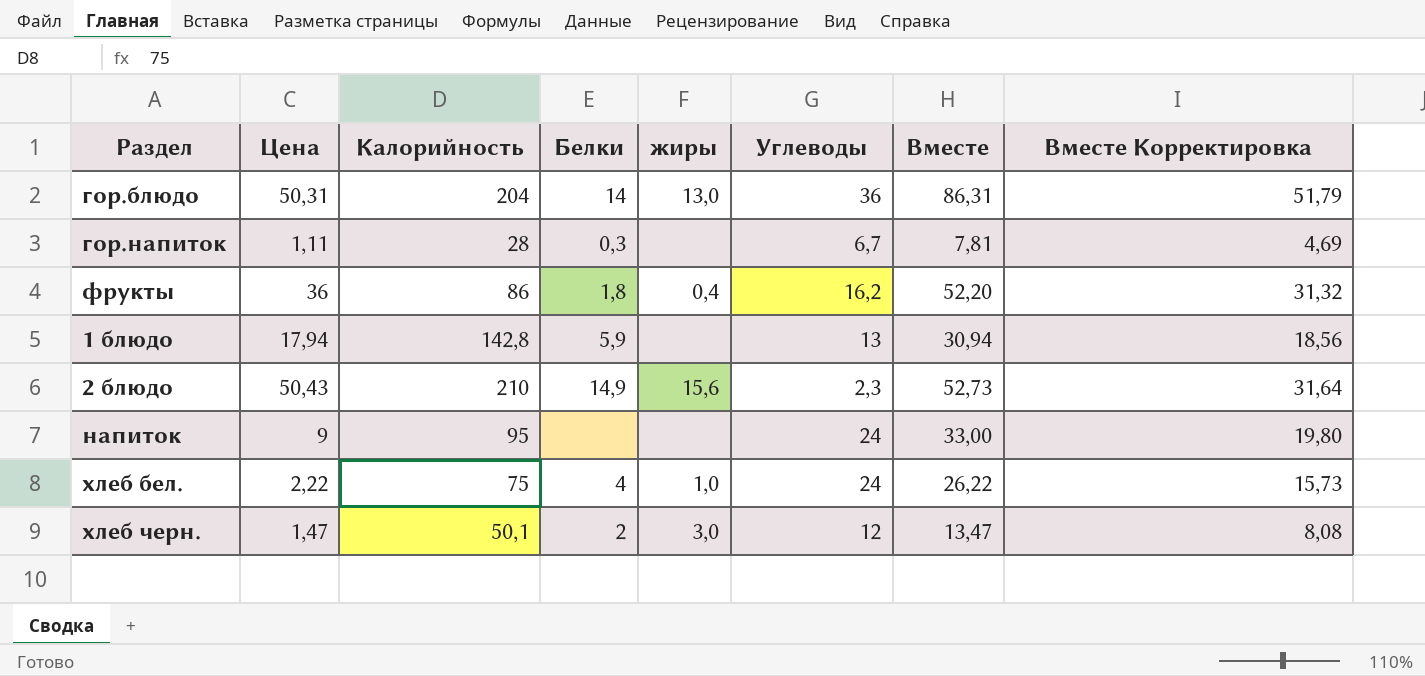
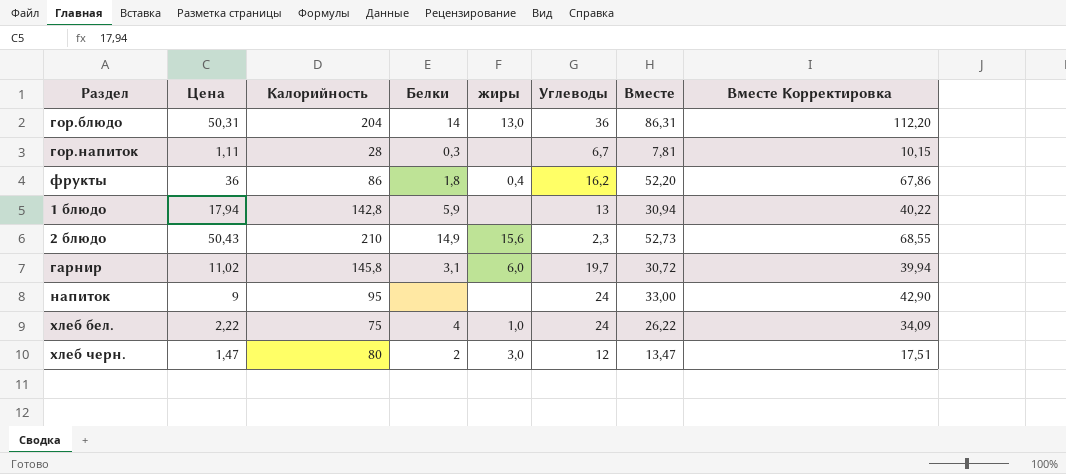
column Вместе Корректировка | formula: [Вместе] * 0,6 -> [Вместе] * 1,3
row гарнир: none -> 11,02 | 145,8 | 3,1 | 6,0 | 19,7 | 30,72 | 39,94
хлеб черн. | Калорийность: 50,1 -> 80

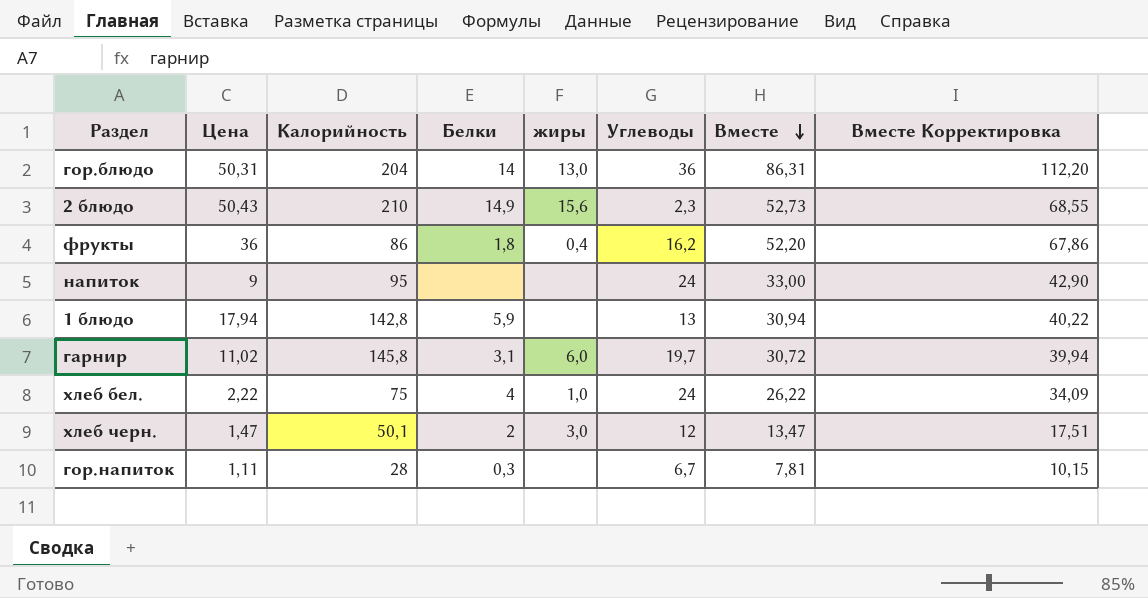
row order: none -> Вместе descending
хлеб черн. | Калорийность: 80 -> 50,1

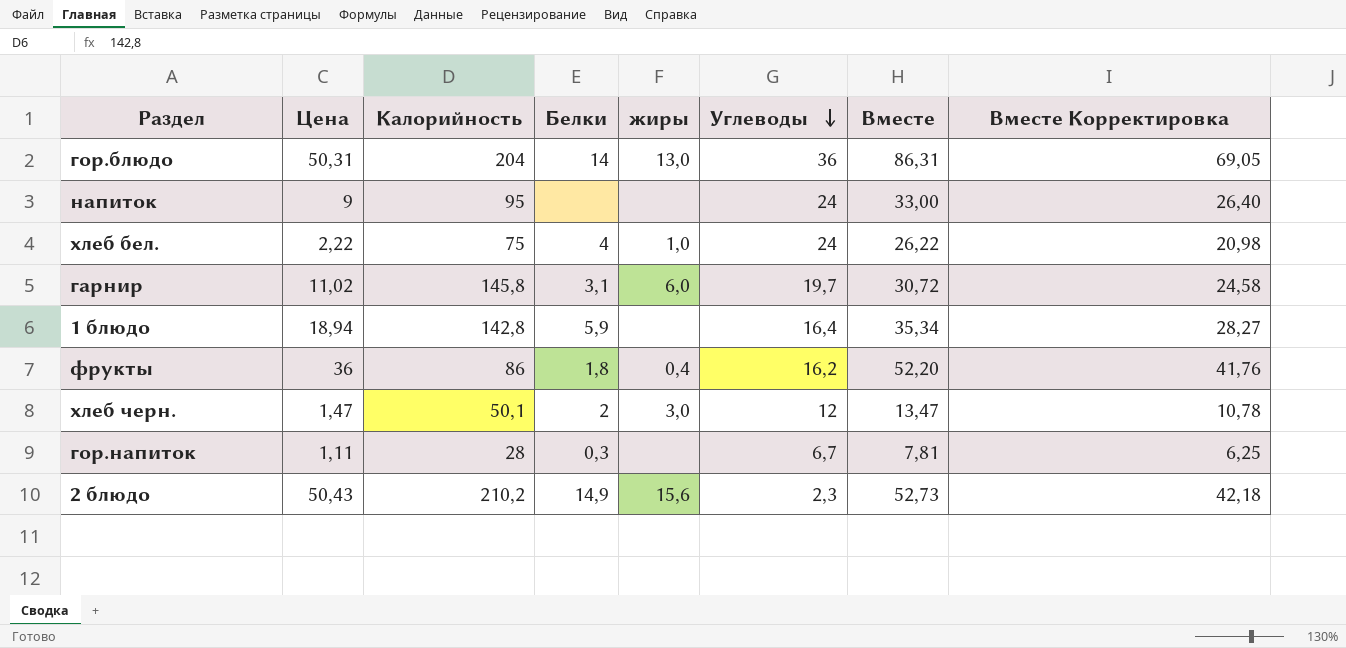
row order: Вместе descending -> Углеводы descending
column Вместе Корректировка | formula: [Вместе] * 1,3 -> [Вместе] * 0,8
1 блюдо | Цена: 17,94 -> 18,94
1 блюдо | Углеводы: 13 -> 16,4
1 блюдо | Вместе: 30,94 -> 35,34
2 блюдо | Калорийность: 210 -> 210,2

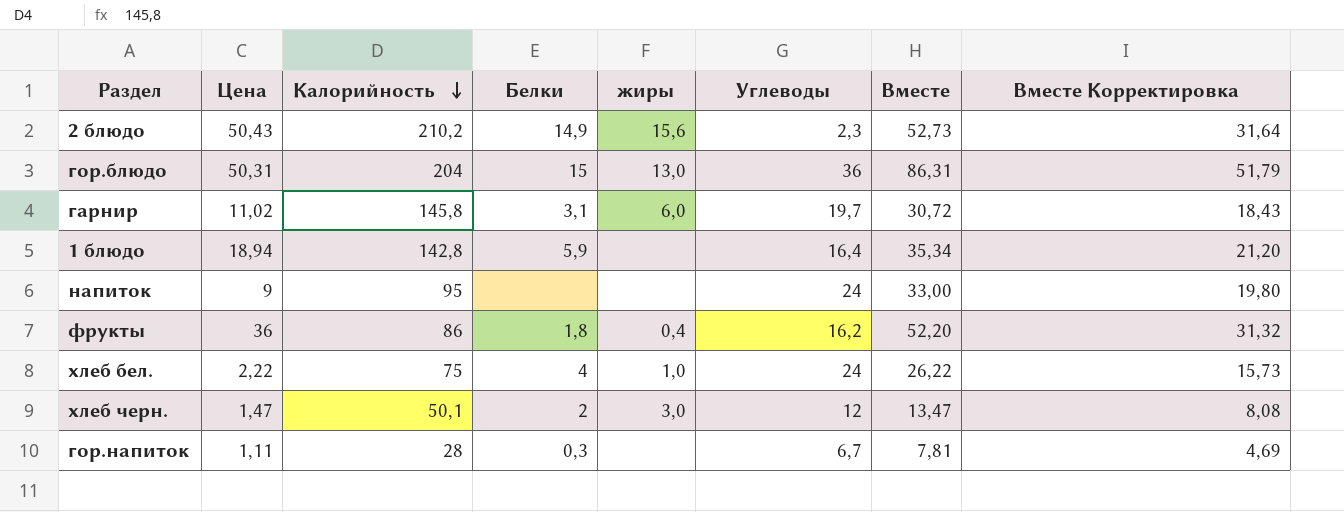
row order: Углеводы descending -> Калорийность descending
column Вместе Корректировка | formula: [Вместе] * 0,8 -> [Вместе] * 0,6
гор.блюдо | Белки: 14 -> 15

